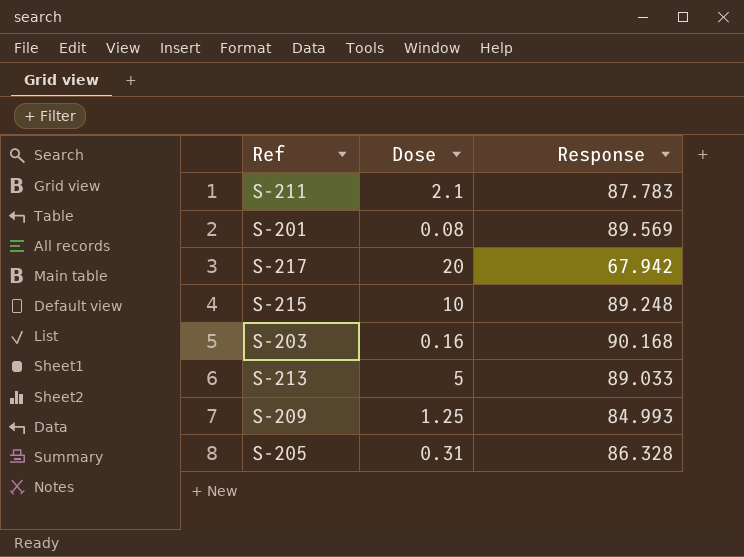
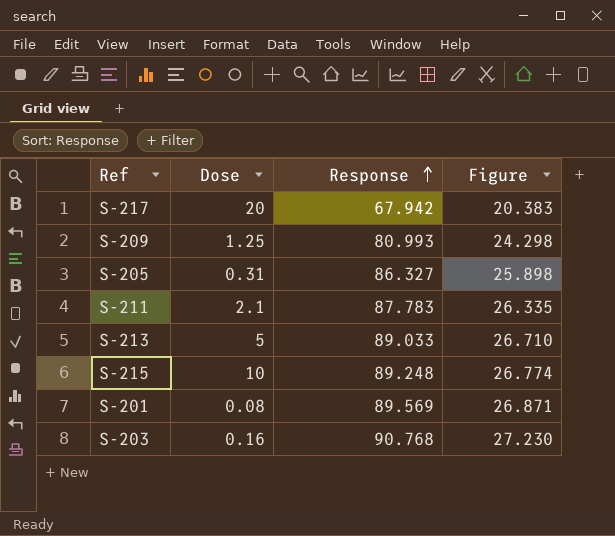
row order: none -> Response ascending
column Figure | formula: none -> [Response] * 0.3
S-209 | Response: 84.993 -> 80.993
S-205 | Response: 86.328 -> 86.327
S-203 | Response: 90.168 -> 90.768

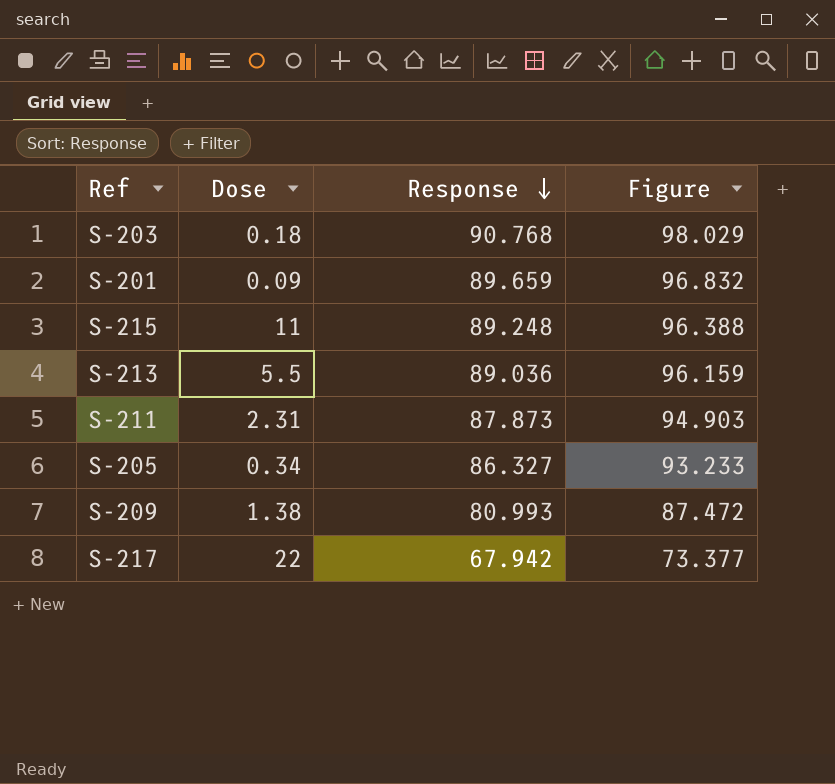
row order: Response ascending -> Response descending
column Figure | formula: [Response] * 0.3 -> [Response] * 1.08
S-203 | Dose: 0.16 -> 0.18
S-201 | Dose: 0.08 -> 0.09
S-201 | Response: 89.569 -> 89.659
S-215 | Dose: 10 -> 11
S-213 | Dose: 5 -> 5.5
S-213 | Response: 89.033 -> 89.036
S-211 | Dose: 2.1 -> 2.31
S-211 | Response: 87.783 -> 87.873
S-205 | Dose: 0.31 -> 0.34
S-209 | Dose: 1.25 -> 1.38
S-217 | Dose: 20 -> 22

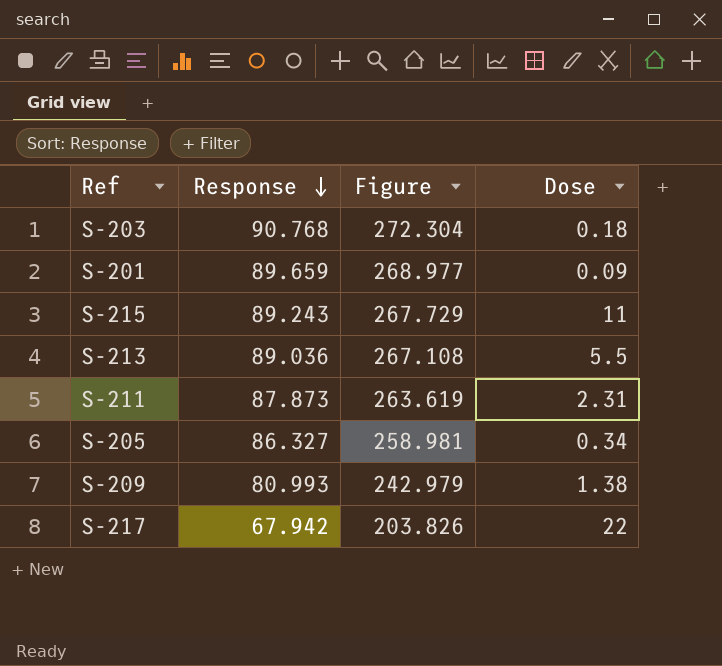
column Figure | formula: [Response] * 1.08 -> [Response] * 3
column Dose | position: 2 -> 4
S-215 | Response: 89.248 -> 89.243

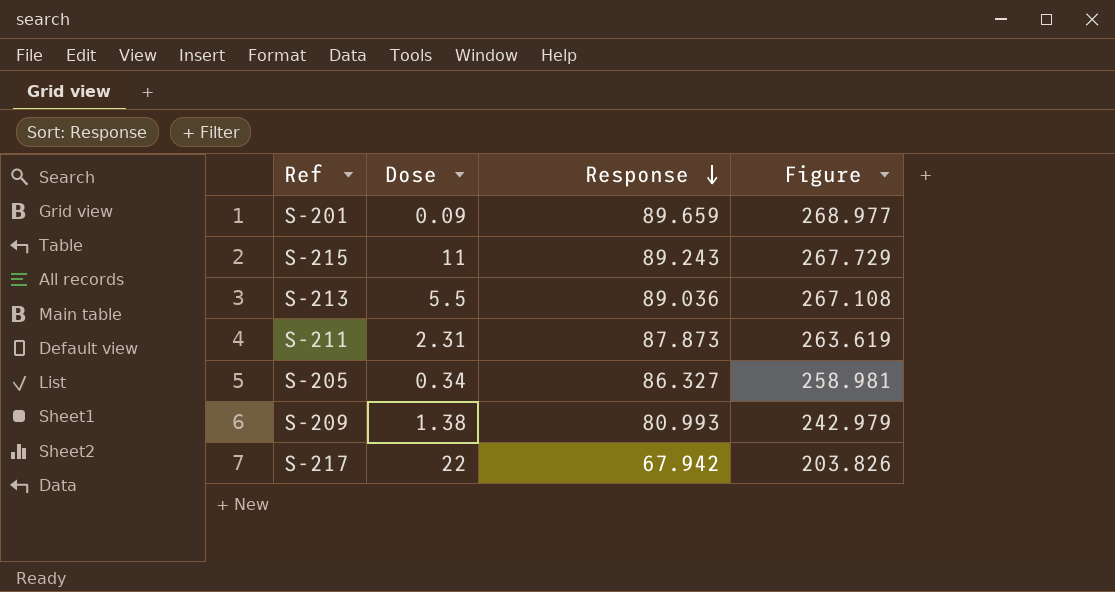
column Dose | position: 4 -> 2
row S-203: 90.768 | 272.304 | 0.18 -> none

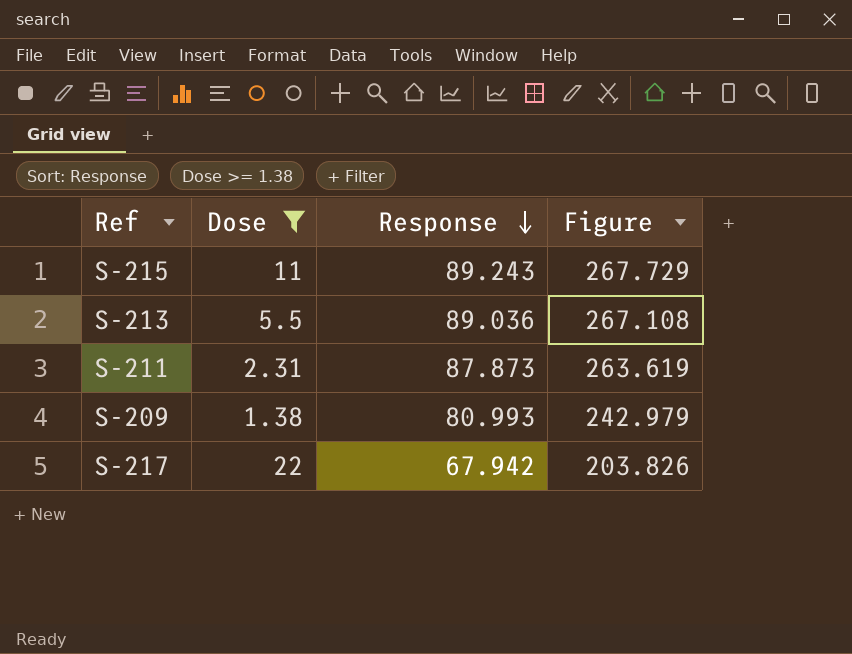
filter: none -> Dose >= 1.38

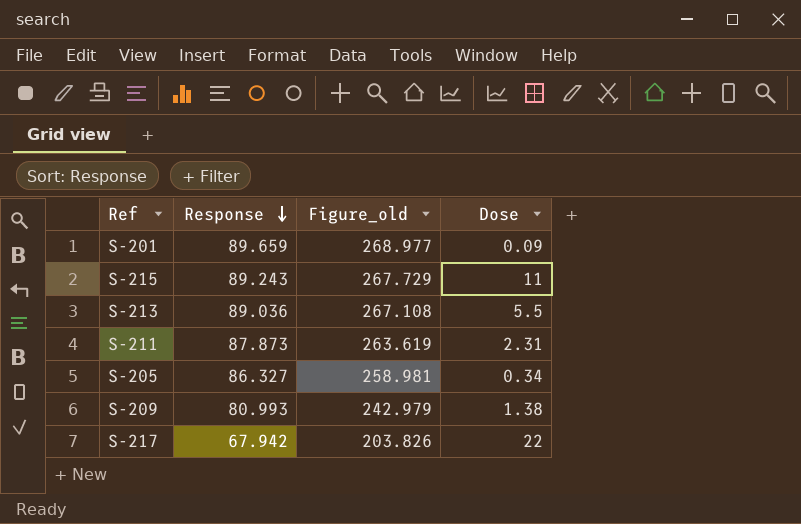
filter: Dose >= 1.38 -> none
column name: Figure -> Figure_old
column Dose | position: 2 -> 4

